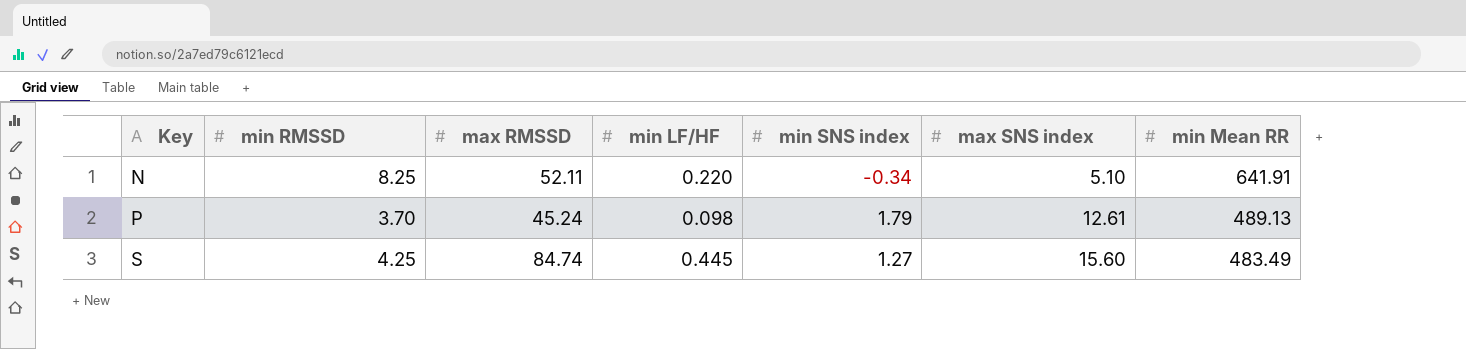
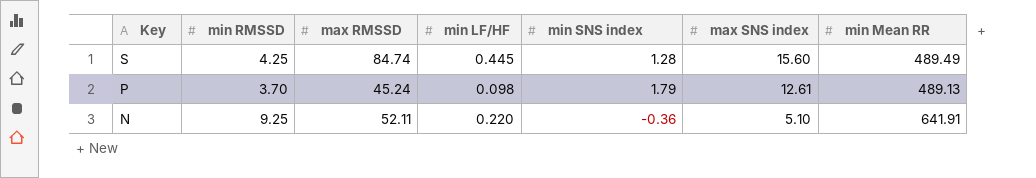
row order: Key ascending -> Key descending
S | min SNS index: 1.27 -> 1.28
S | min Mean RR: 483.49 -> 489.49
N | min RMSSD: 8.25 -> 9.25
N | min SNS index: -0.34 -> -0.36

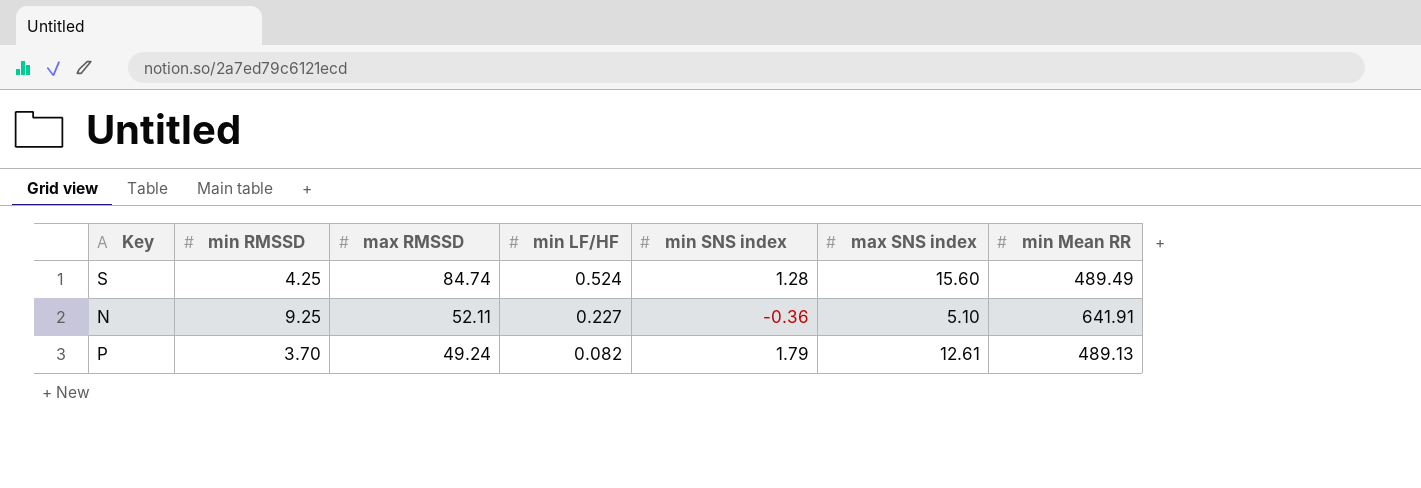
row order: Key descending -> max RMSSD descending
S | min LF/HF: 0.445 -> 0.524
N | min LF/HF: 0.220 -> 0.227
P | max RMSSD: 45.24 -> 49.24
P | min LF/HF: 0.098 -> 0.082

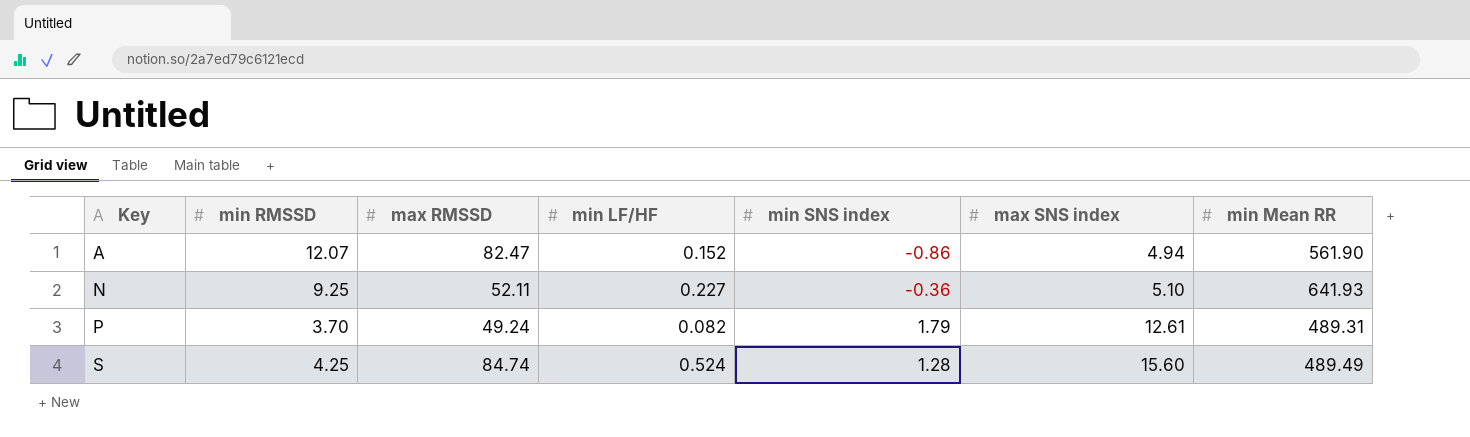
row order: max RMSSD descending -> Key ascending
row A: none -> 12.07 | 82.47 | 0.152 | -0.86 | 4.94 | 561.90
N | min Mean RR: 641.91 -> 641.93
P | min Mean RR: 489.13 -> 489.31

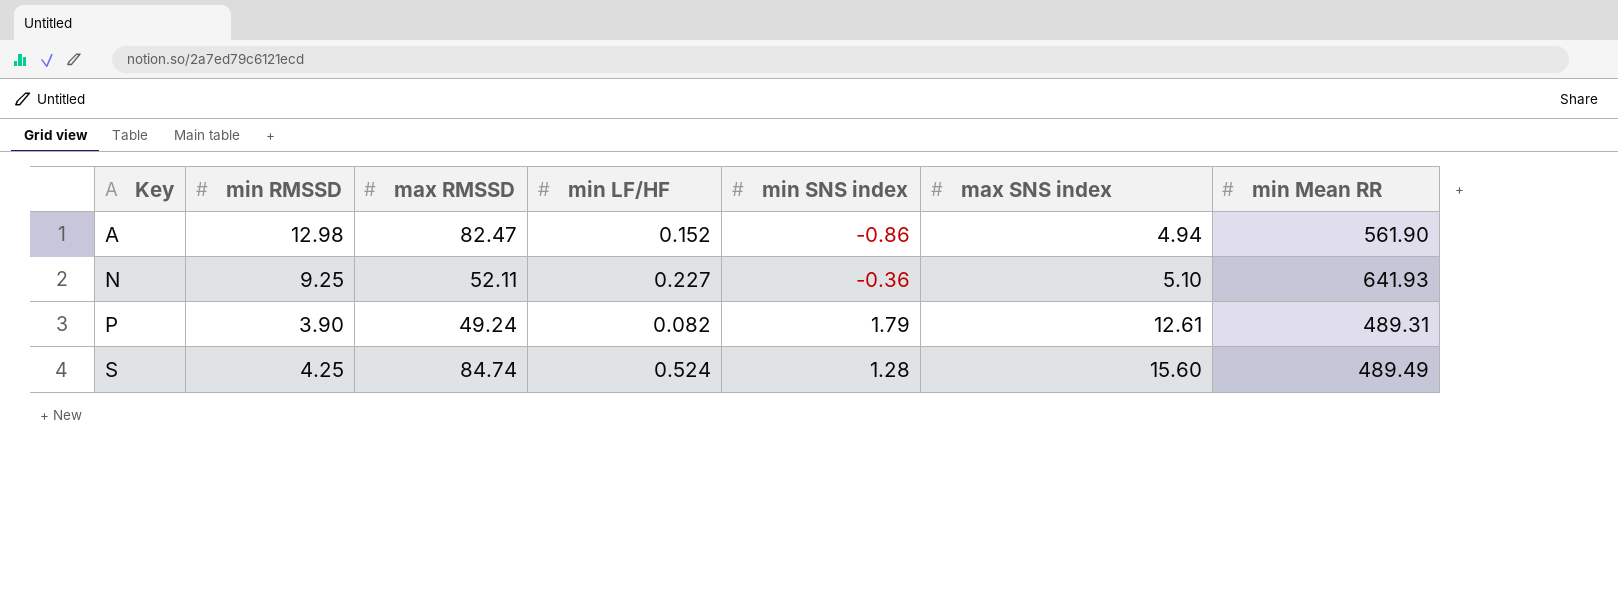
A | min RMSSD: 12.07 -> 12.98
P | min RMSSD: 3.70 -> 3.90

